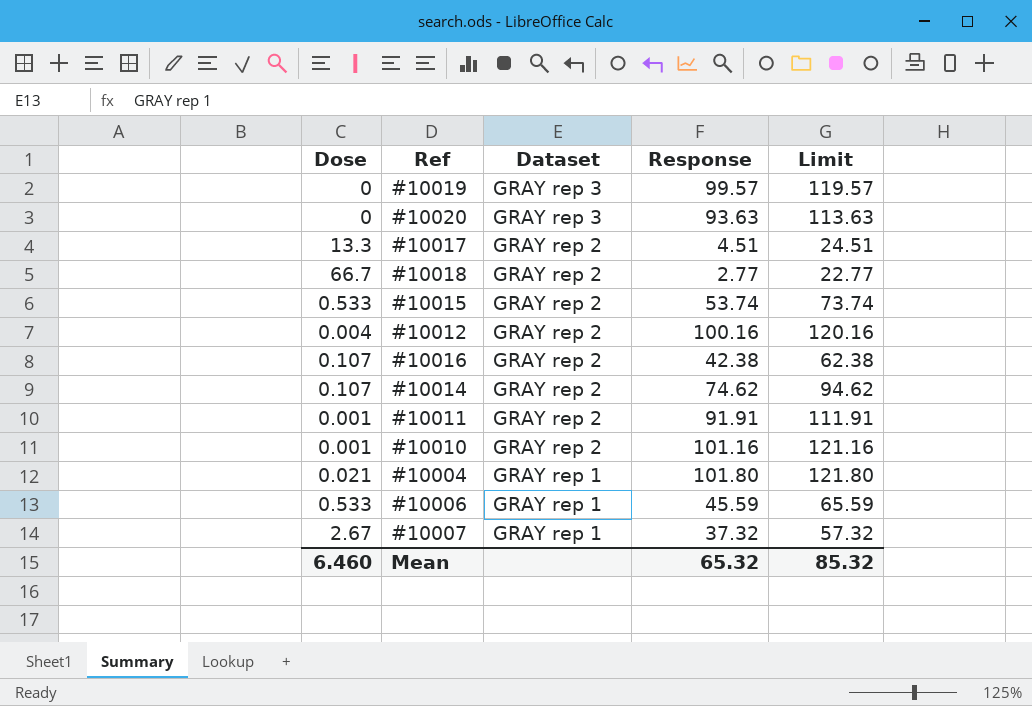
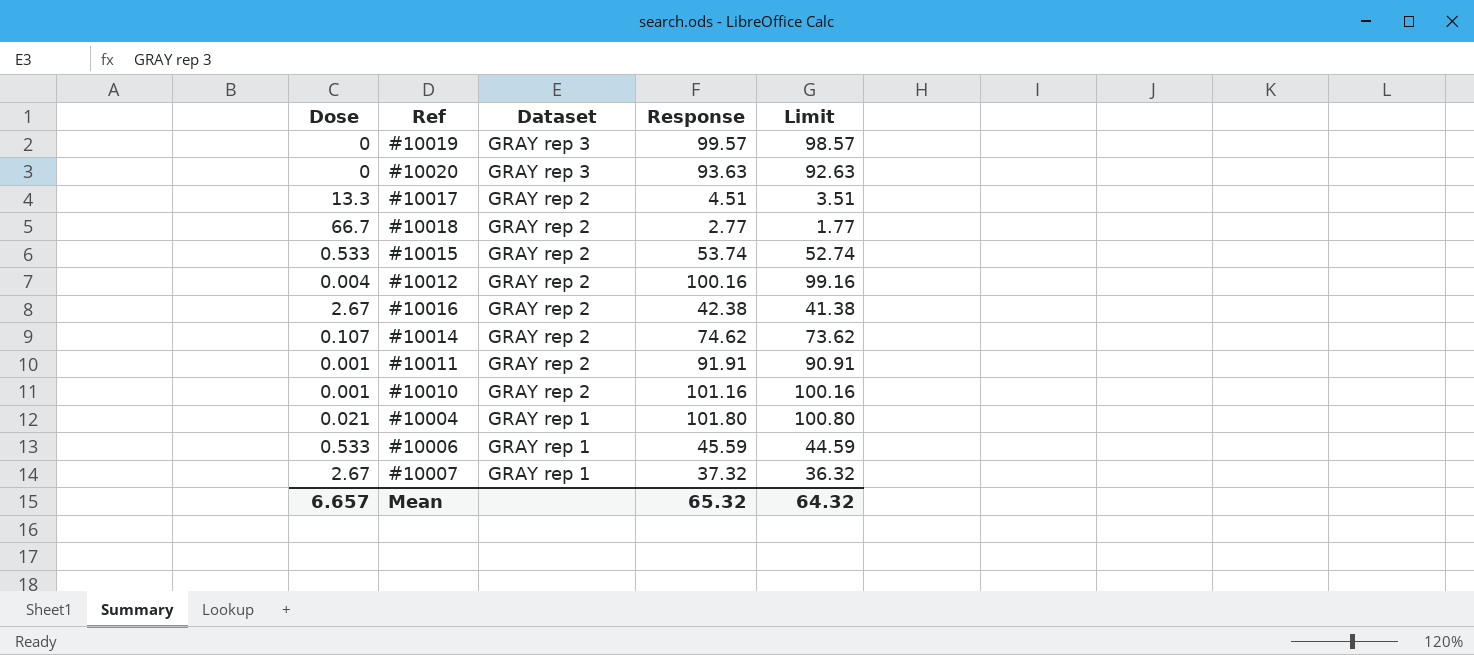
column Limit | formula: [Response] + 20 -> [Response] - 1
#10016 | Dose: 0.107 -> 2.67
Mean | Dose: 6.460 -> 6.657
Mean | Limit: 85.32 -> 64.32

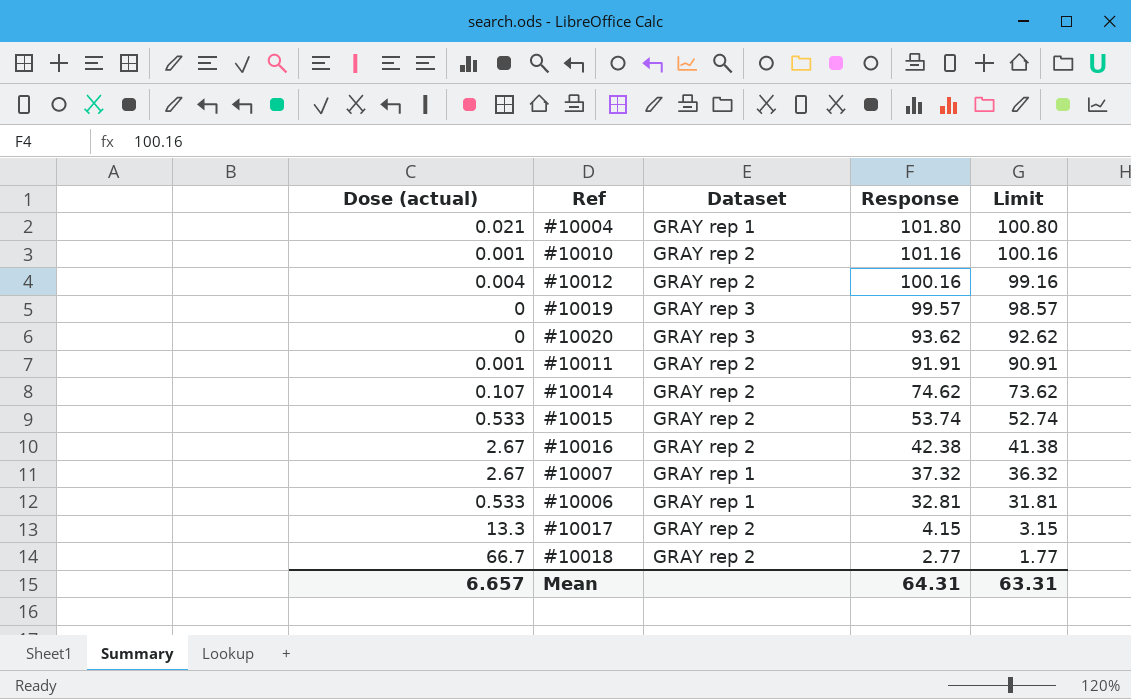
row order: Dataset descending -> Response descending
column name: Dose -> Dose (actual)
#10020 | Response: 93.63 -> 93.62
#10020 | Limit: 92.63 -> 92.62
#10006 | Response: 45.59 -> 32.81
#10006 | Limit: 44.59 -> 31.81
#10017 | Response: 4.51 -> 4.15
#10017 | Limit: 3.51 -> 3.15
Mean | Response: 65.32 -> 64.31
Mean | Limit: 64.32 -> 63.31

